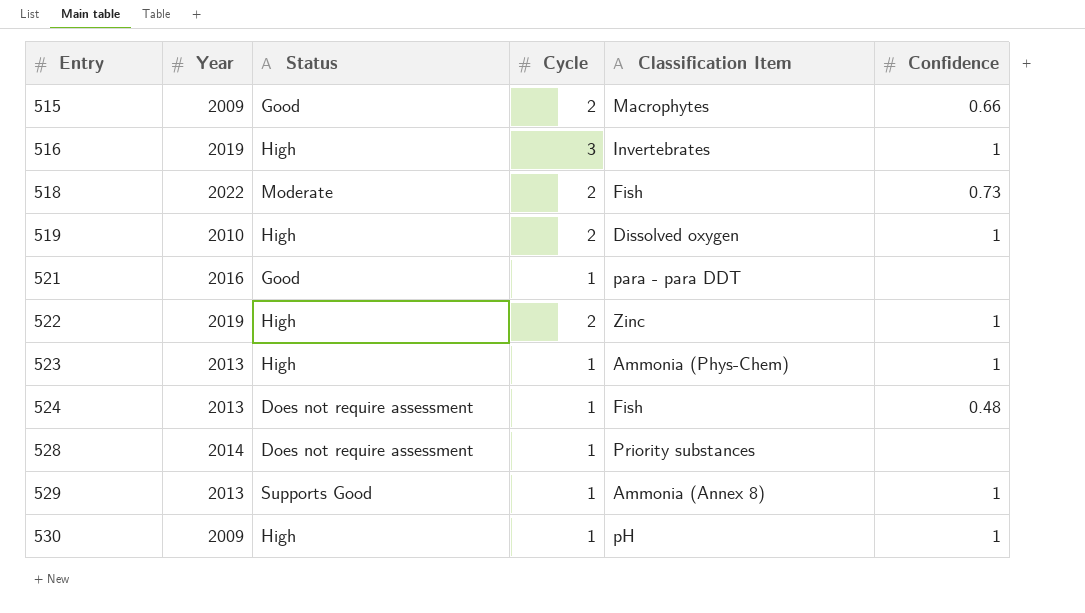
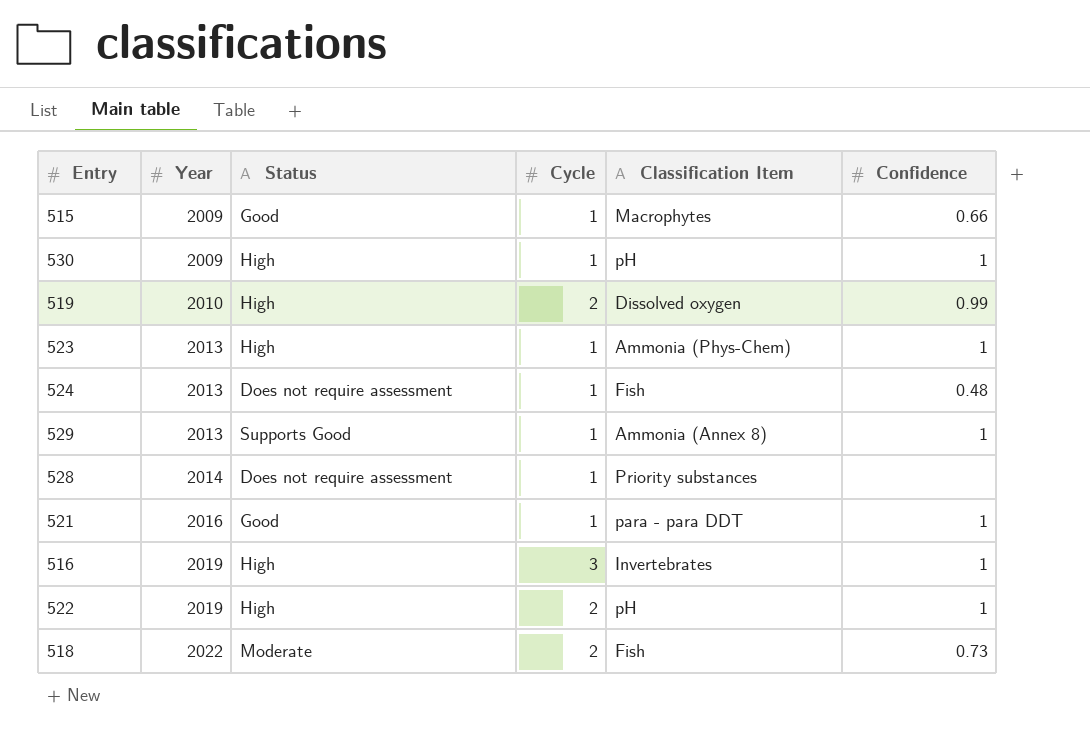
row order: Entry ascending -> Year ascending
515 | Cycle: 2 -> 1
519 | Confidence: 1 -> 0.99
521 | Confidence: none -> 1
522 | Classification Item: Zinc -> pH

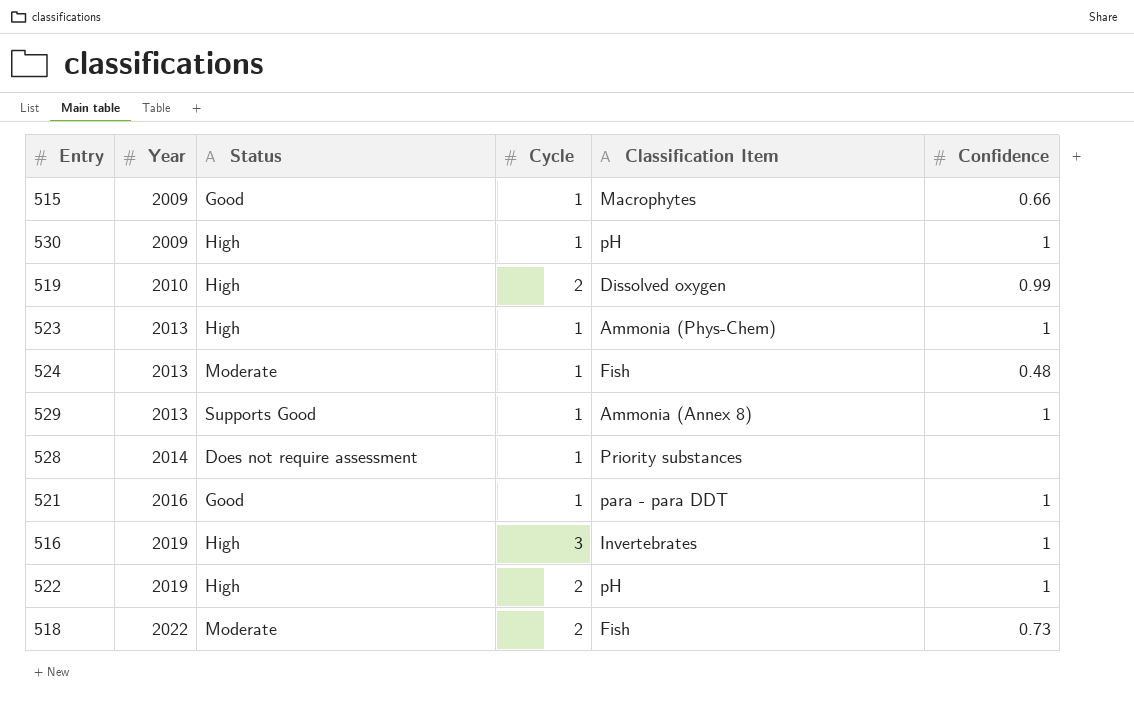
524 | Status: Does not require assessment -> Moderate

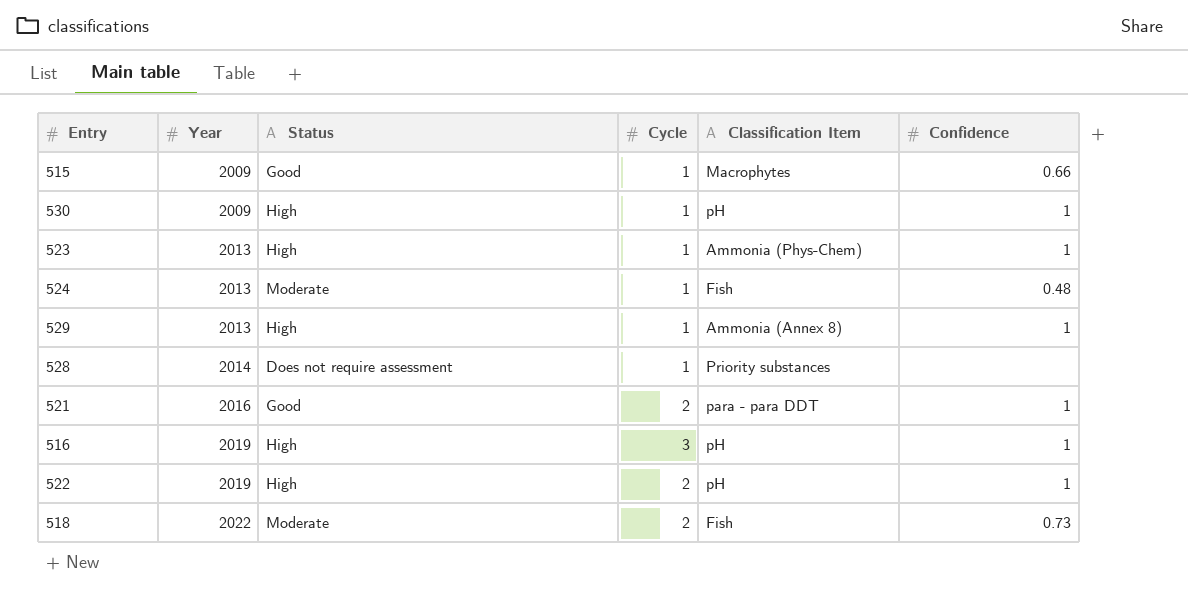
row 519: 2010 | High | 2 | Dissolved oxygen | 0.99 -> none
529 | Status: Supports Good -> High
521 | Cycle: 1 -> 2
516 | Classification Item: Invertebrates -> pH

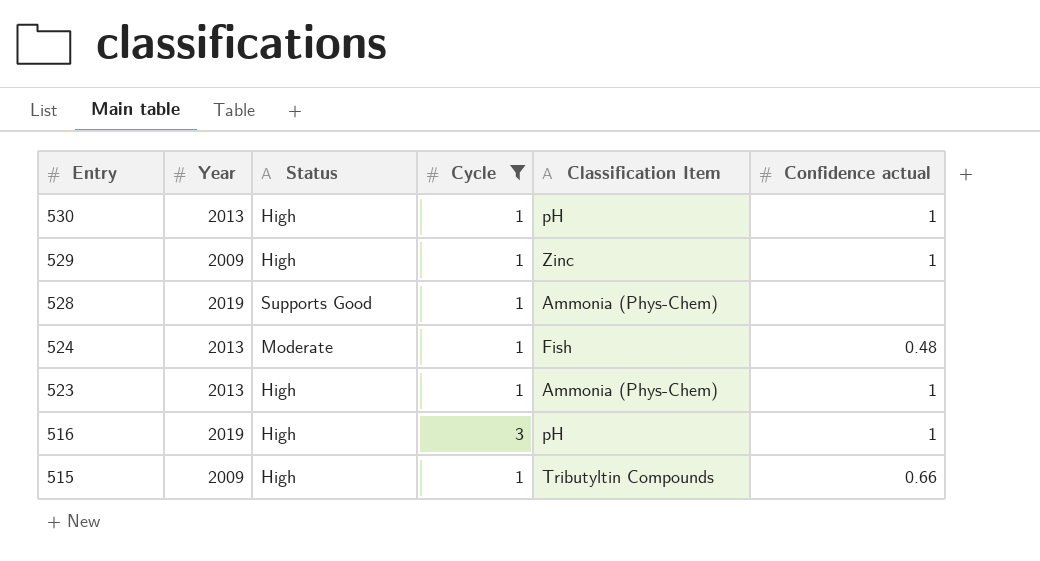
filter: none -> Cycle != 2
row order: Year ascending -> Entry descending
column name: Confidence -> Confidence actual
530 | Year: 2009 -> 2013
529 | Year: 2013 -> 2009
529 | Classification Item: Ammonia (Annex 8) -> Zinc
528 | Year: 2014 -> 2019
528 | Status: Does not require assessment -> Supports Good
528 | Classification Item: Priority substances -> Ammonia (Phys-Chem)
515 | Status: Good -> High
515 | Classification Item: Macrophytes -> Tributyltin Compounds

